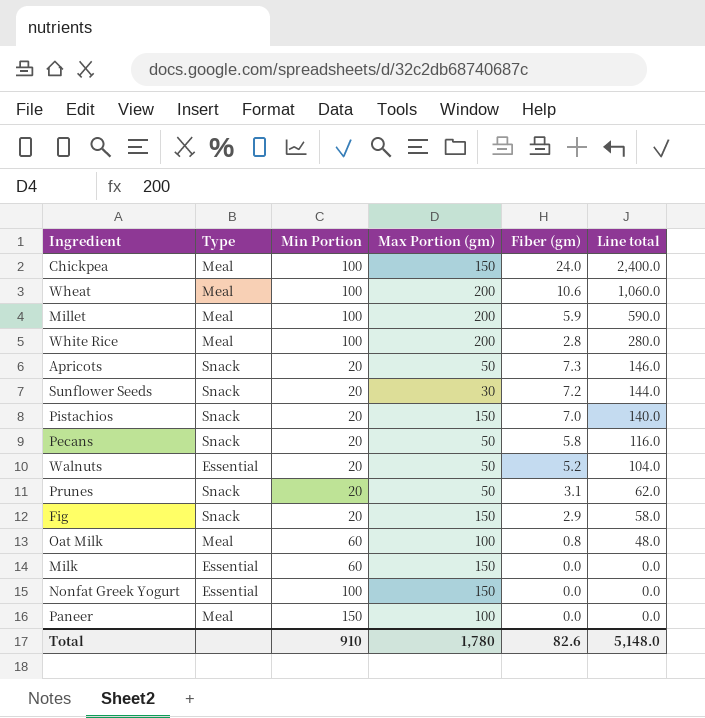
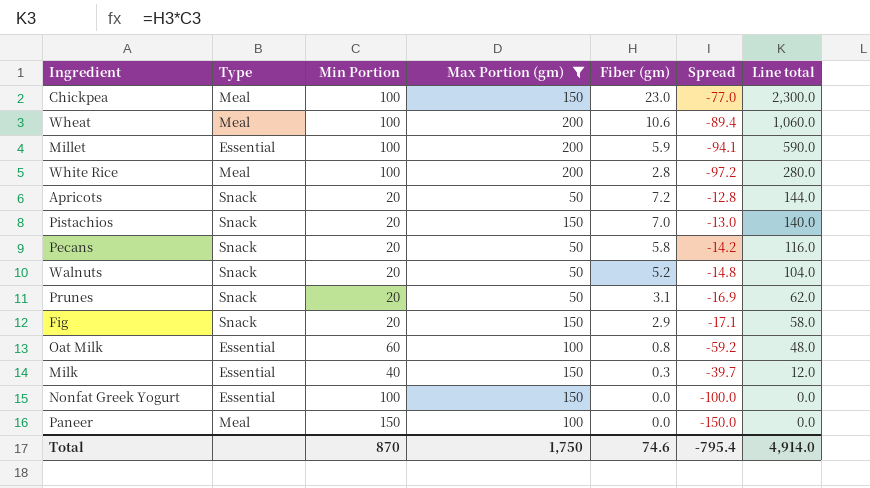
filter: none -> Max Portion (gm) != 30
column Spread | formula: none -> [Fiber (gm)] - [Min Portion]
Chickpea | Fiber (gm): 24.0 -> 23.0
Chickpea | Line total: 2,400.0 -> 2,300.0
Millet | Type: Meal -> Essential
Apricots | Fiber (gm): 7.3 -> 7.2
Apricots | Line total: 146.0 -> 144.0
Walnuts | Type: Essential -> Snack
Oat Milk | Type: Meal -> Essential
Milk | Min Portion: 60 -> 40
Milk | Fiber (gm): 0.0 -> 0.3
Milk | Line total: 0.0 -> 12.0
Total | Min Portion: 910 -> 870
Total | Max Portion (gm): 1,780 -> 1,750
Total | Fiber (gm): 82.6 -> 74.6
Total | Line total: 5,148.0 -> 4,914.0

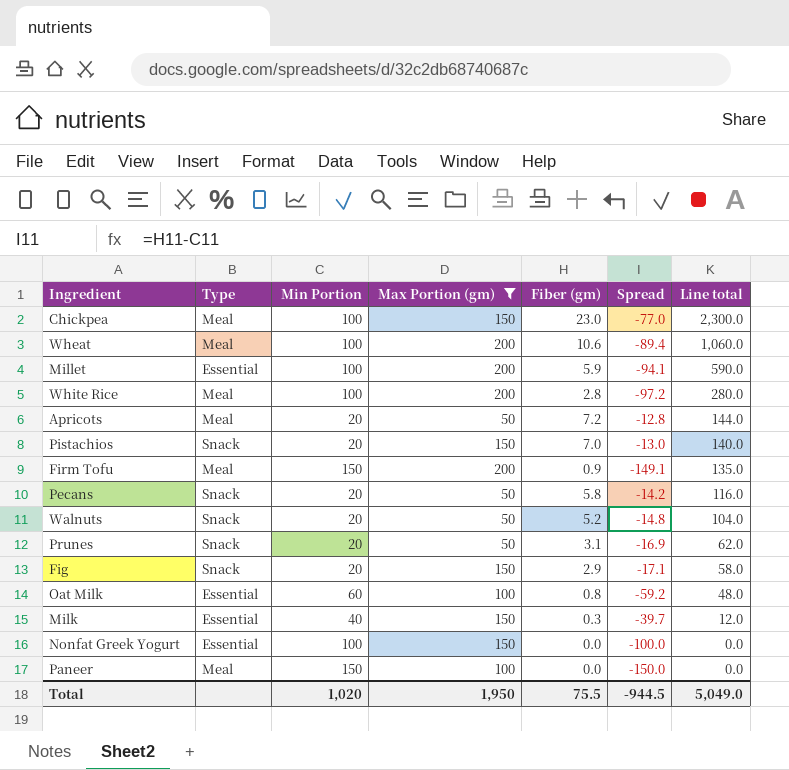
Apricots | Type: Snack -> Meal
row Firm Tofu: none -> Meal | 150 | 200 | 0.9 | -149.1 | 135.0
Total | Min Portion: 870 -> 1,020
Total | Max Portion (gm): 1,750 -> 1,950
Total | Fiber (gm): 74.6 -> 75.5
Total | Spread: -795.4 -> -944.5
Total | Line total: 4,914.0 -> 5,049.0

